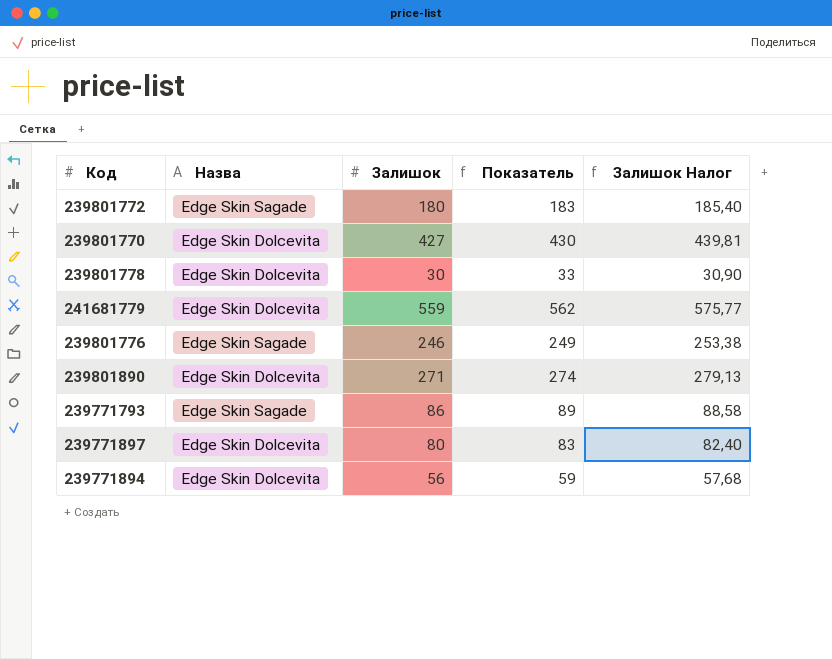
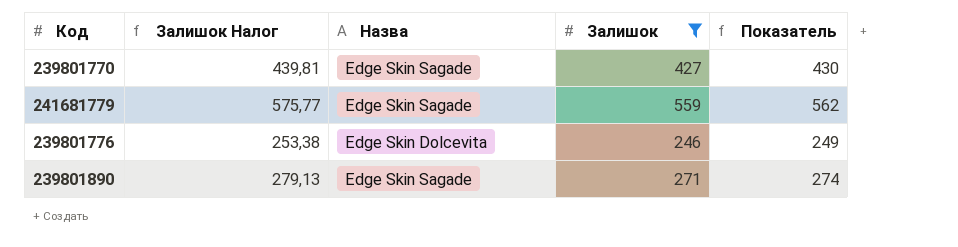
filter: none -> Залишок >= 246
column Залишок Налог | position: 5 -> 2
239801770 | Назва: Edge Skin Dolcevita -> Edge Skin Sagade
241681779 | Назва: Edge Skin Dolcevita -> Edge Skin Sagade
239801776 | Назва: Edge Skin Sagade -> Edge Skin Dolcevita
239801890 | Назва: Edge Skin Dolcevita -> Edge Skin Sagade

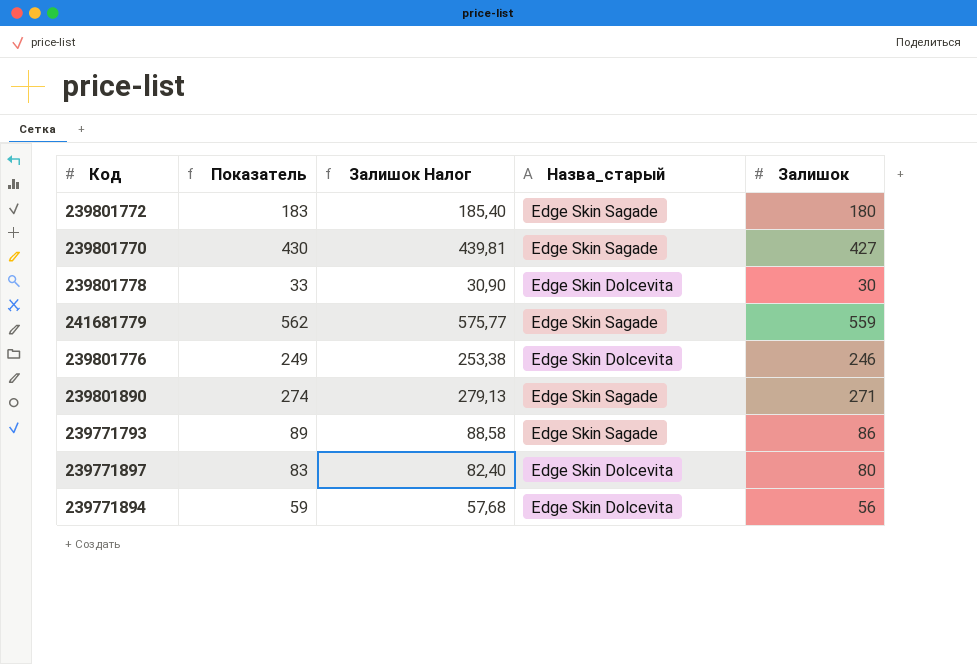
filter: Залишок >= 246 -> none
column Показатель | position: 5 -> 2
column name: Назва -> Назва_старый

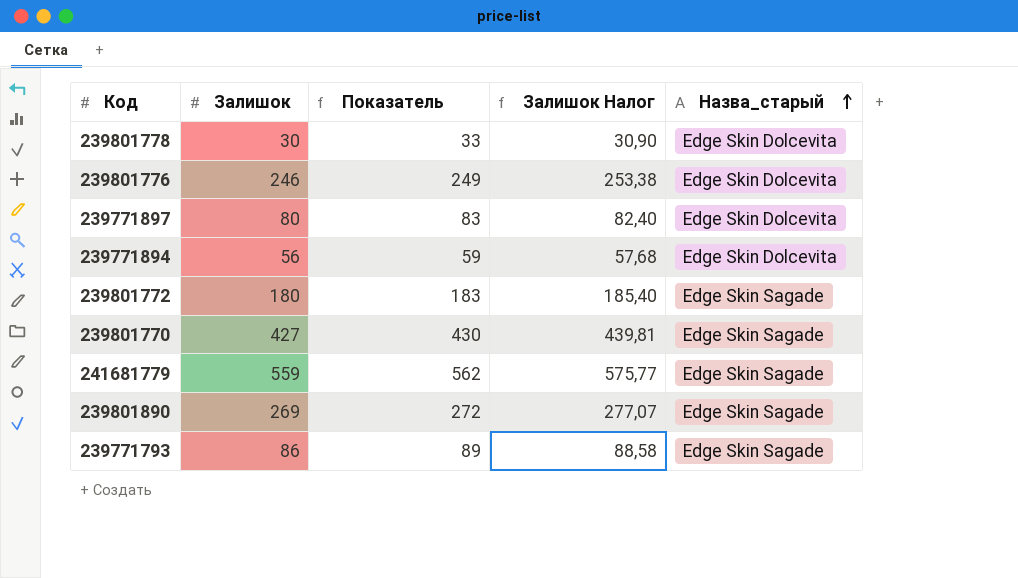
row order: none -> Назва_старый ascending
column Залишок | position: 5 -> 2
239801890 | Залишок: 271 -> 269
239801890 | Показатель: 274 -> 272
239801890 | Залишок Налог: 279,13 -> 277,07

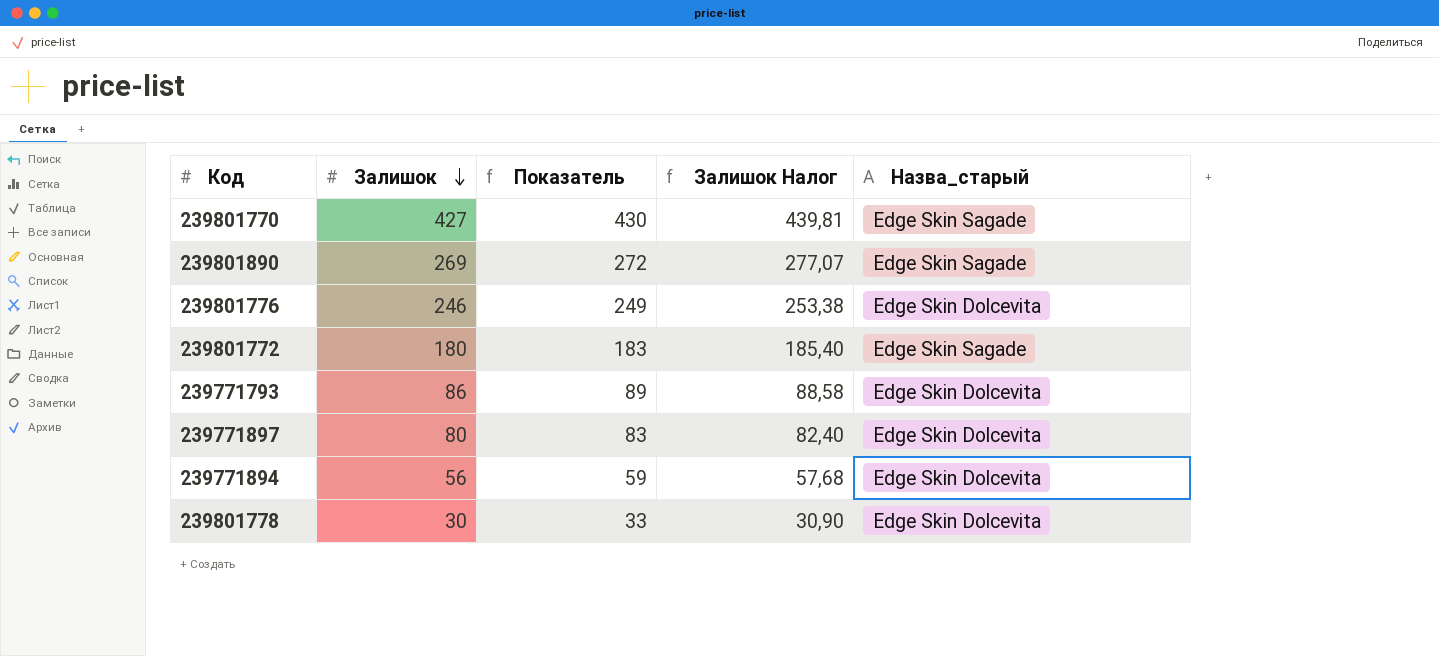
row order: Назва_старый ascending -> Залишок descending
row 241681779: 559 | 562 | 575,77 | Edge Skin Sagade -> none
239771793 | Назва_старый: Edge Skin Sagade -> Edge Skin Dolcevita

